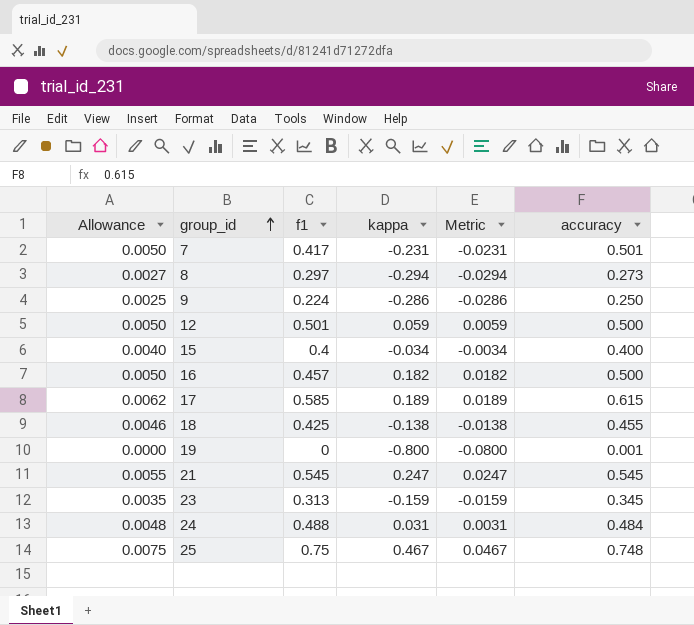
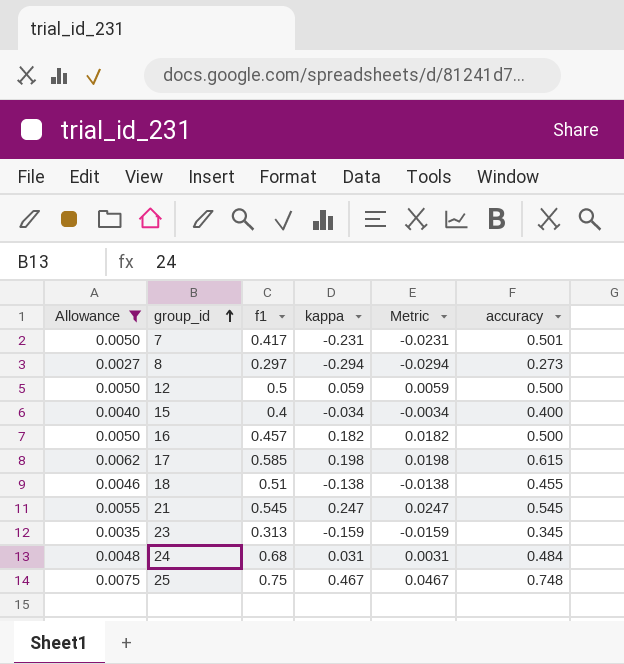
filter: none -> Allowance >= 0.0027
12 | f1: 0.501 -> 0.5
17 | kappa: 0.189 -> 0.198
17 | Metric: 0.0189 -> 0.0198
18 | f1: 0.425 -> 0.51
24 | f1: 0.488 -> 0.68

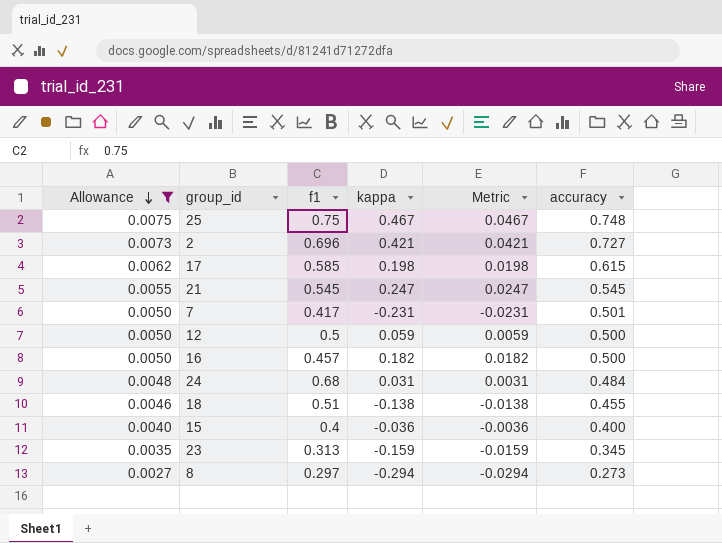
row order: group_id ascending -> Allowance descending
row 2: none -> 0.0073 | 0.696 | 0.421 | 0.0421 | 0.727
15 | kappa: -0.034 -> -0.036
15 | Metric: -0.0034 -> -0.0036

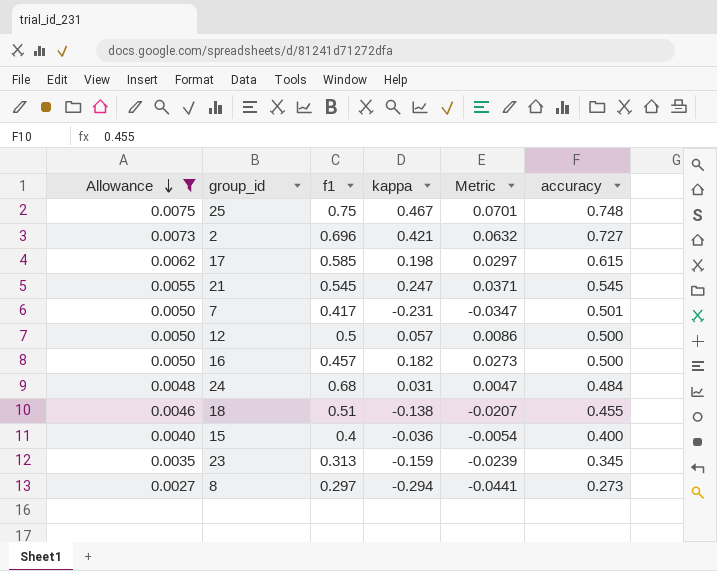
column Metric | formula: [kappa] * 0.1 -> [kappa] * 0.15
12 | kappa: 0.059 -> 0.057

